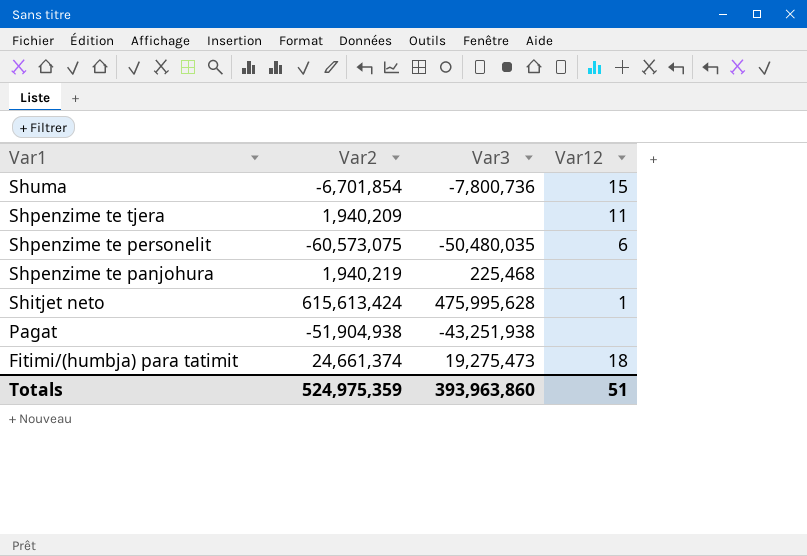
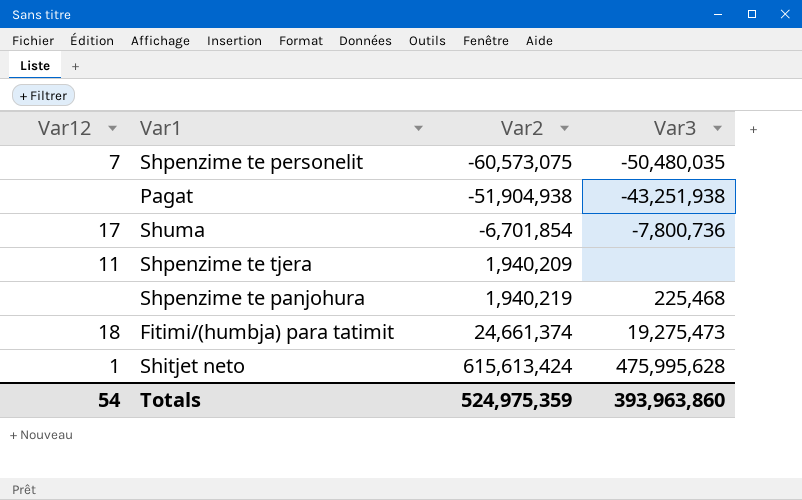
row order: Var1 descending -> Var2 ascending
column Var12 | position: 4 -> 1
Shpenzime te personelit | Var12: 6 -> 7
Shuma | Var12: 15 -> 17
Totals | Var12: 51 -> 54

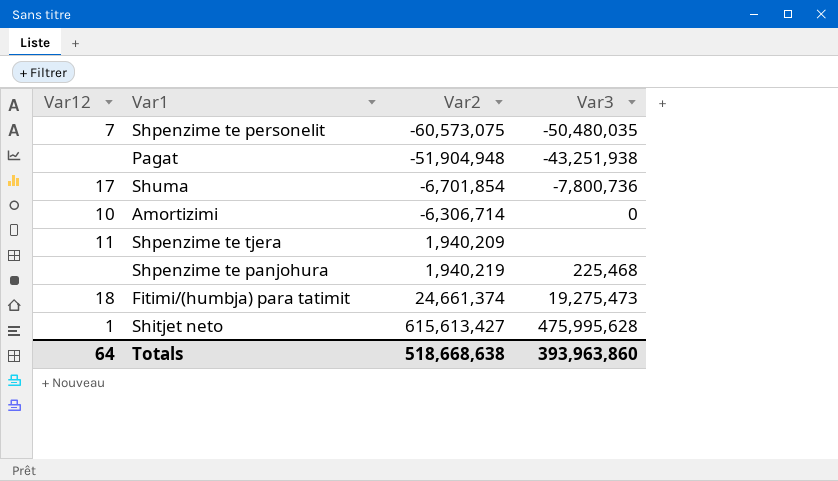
Pagat | Var2: -51,904,938 -> -51,904,948
row Amortizimi: none -> 10 | -6,306,714 | 0
Shitjet neto | Var2: 615,613,424 -> 615,613,427
Totals | Var12: 54 -> 64
Totals | Var2: 524,975,359 -> 518,668,638

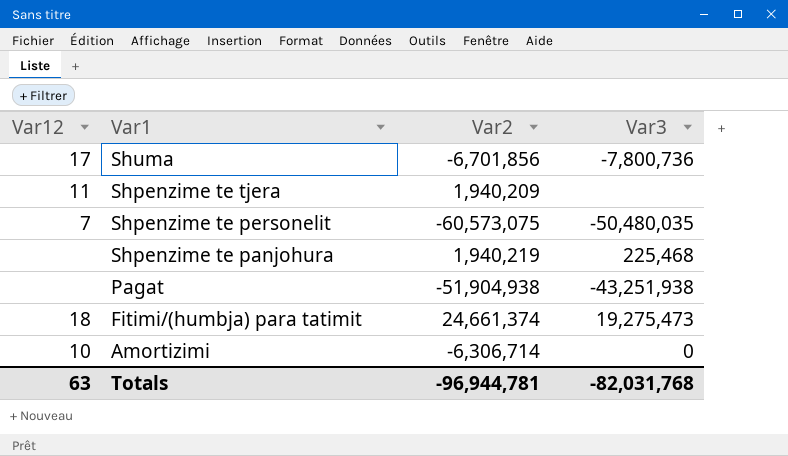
row order: Var2 ascending -> Var1 descending
row Shitjet neto: 1 | 615,613,427 | 475,995,628 -> none
Shuma | Var2: -6,701,854 -> -6,701,856
Pagat | Var2: -51,904,948 -> -51,904,938
Totals | Var12: 64 -> 63
Totals | Var2: 518,668,638 -> -96,944,781
Totals | Var3: 393,963,860 -> -82,031,768

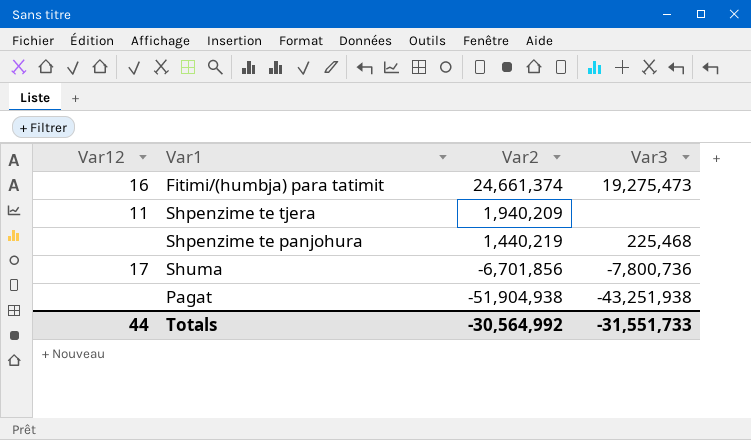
row order: Var1 descending -> Var2 descending
row Shpenzime te personelit: 7 | -60,573,075 | -50,480,035 -> none
row Amortizimi: 10 | -6,306,714 | 0 -> none
Fitimi/(humbja) para tatimit | Var12: 18 -> 16
Shpenzime te panjohura | Var2: 1,940,219 -> 1,440,219
Totals | Var12: 63 -> 44
Totals | Var2: -96,944,781 -> -30,564,992
Totals | Var3: -82,031,768 -> -31,551,733

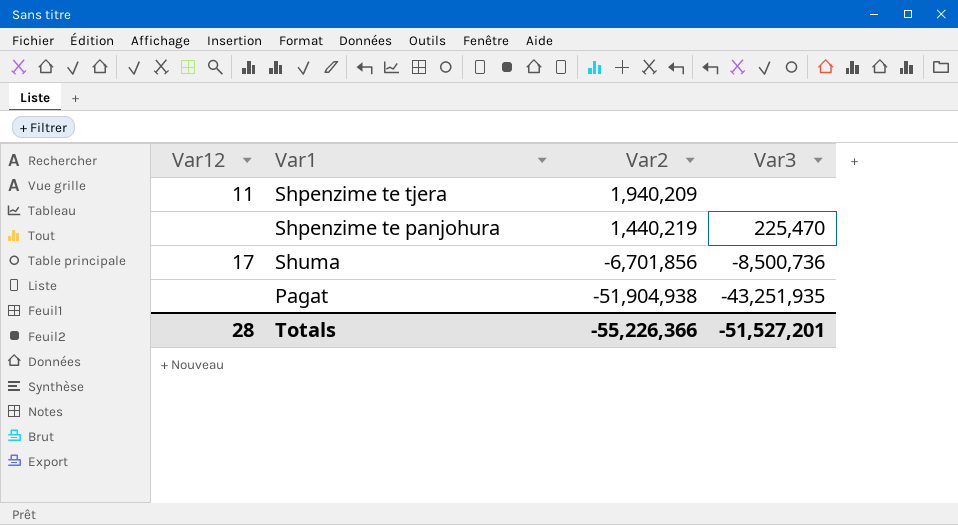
row Fitimi/(humbja) para tatimit: 16 | 24,661,374 | 19,275,473 -> none
Shpenzime te panjohura | Var3: 225,468 -> 225,470
Shuma | Var3: -7,800,736 -> -8,500,736
Pagat | Var3: -43,251,938 -> -43,251,935
Totals | Var12: 44 -> 28
Totals | Var2: -30,564,992 -> -55,226,366
Totals | Var3: -31,551,733 -> -51,527,201

